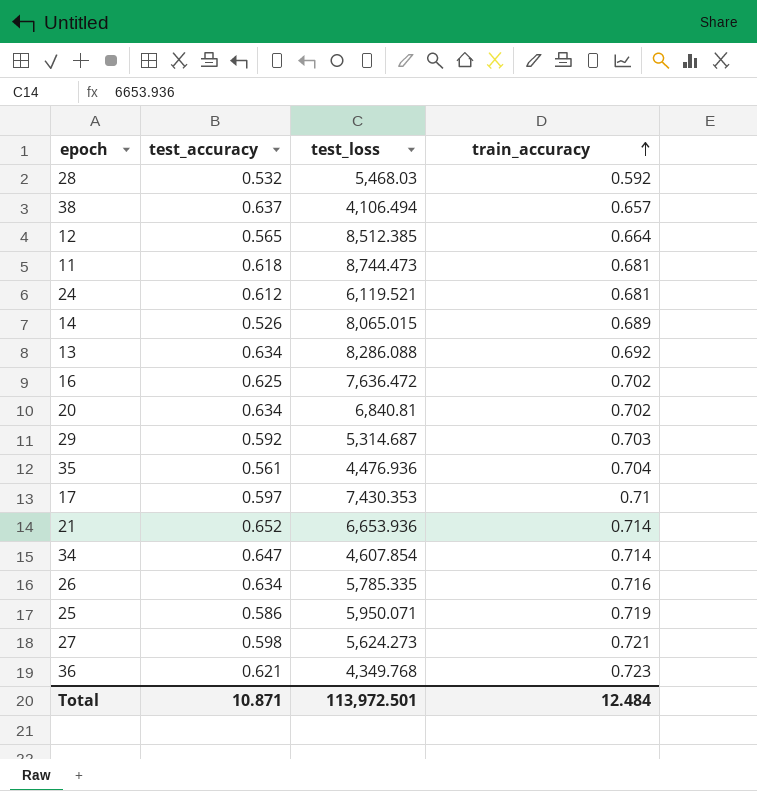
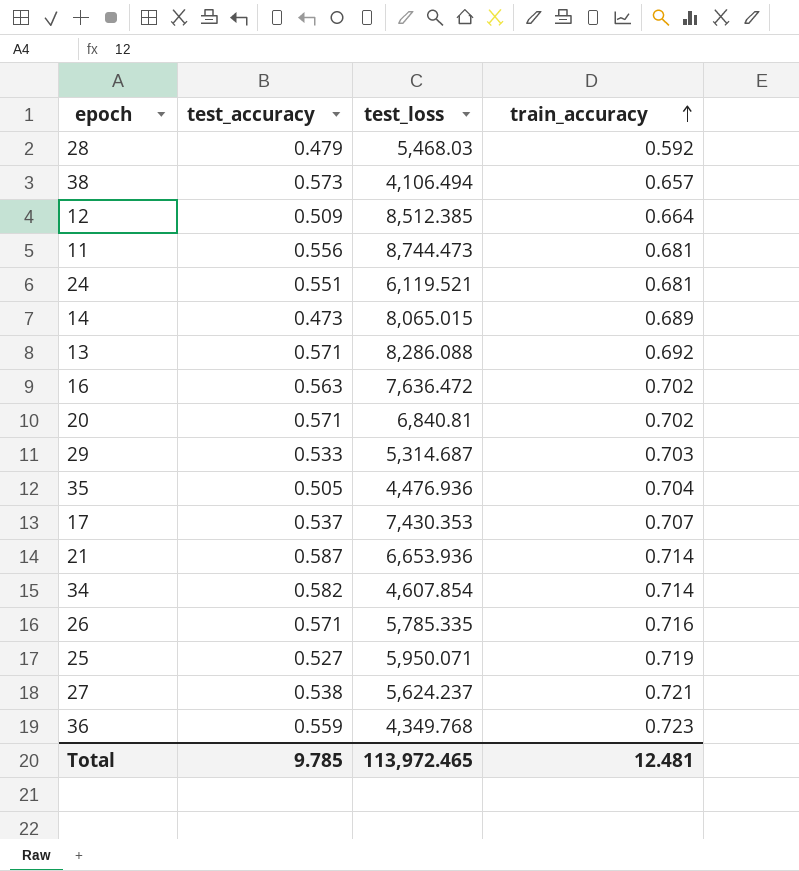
28 | test_accuracy: 0.532 -> 0.479
38 | test_accuracy: 0.637 -> 0.573
12 | test_accuracy: 0.565 -> 0.509
11 | test_accuracy: 0.618 -> 0.556
24 | test_accuracy: 0.612 -> 0.551
14 | test_accuracy: 0.526 -> 0.473
13 | test_accuracy: 0.634 -> 0.571
16 | test_accuracy: 0.625 -> 0.563
20 | test_accuracy: 0.634 -> 0.571
29 | test_accuracy: 0.592 -> 0.533
35 | test_accuracy: 0.561 -> 0.505
17 | test_accuracy: 0.597 -> 0.537
17 | train_accuracy: 0.71 -> 0.707
21 | test_accuracy: 0.652 -> 0.587
34 | test_accuracy: 0.647 -> 0.582
26 | test_accuracy: 0.634 -> 0.571
25 | test_accuracy: 0.586 -> 0.527
27 | test_accuracy: 0.598 -> 0.538
27 | test_loss: 5,624.273 -> 5,624.237
36 | test_accuracy: 0.621 -> 0.559
Total | test_accuracy: 10.871 -> 9.785
Total | test_loss: 113,972.501 -> 113,972.465
Total | train_accuracy: 12.484 -> 12.481

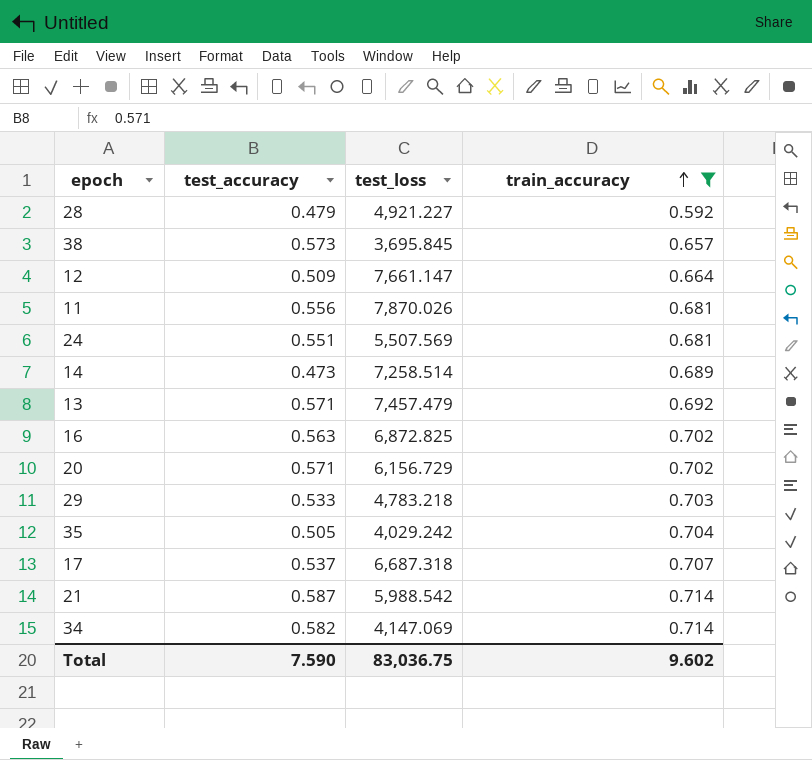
filter: none -> train_accuracy <= 0.714
28 | test_loss: 5,468.03 -> 4,921.227
38 | test_loss: 4,106.494 -> 3,695.845
12 | test_loss: 8,512.385 -> 7,661.147
11 | test_loss: 8,744.473 -> 7,870.026
24 | test_loss: 6,119.521 -> 5,507.569
14 | test_loss: 8,065.015 -> 7,258.514
13 | test_loss: 8,286.088 -> 7,457.479
16 | test_loss: 7,636.472 -> 6,872.825
20 | test_loss: 6,840.81 -> 6,156.729
29 | test_loss: 5,314.687 -> 4,783.218
35 | test_loss: 4,476.936 -> 4,029.242
17 | test_loss: 7,430.353 -> 6,687.318
21 | test_loss: 6,653.936 -> 5,988.542
34 | test_loss: 4,607.854 -> 4,147.069
Total | test_accuracy: 9.785 -> 7.590
Total | test_loss: 113,972.465 -> 83,036.75
Total | train_accuracy: 12.481 -> 9.602

